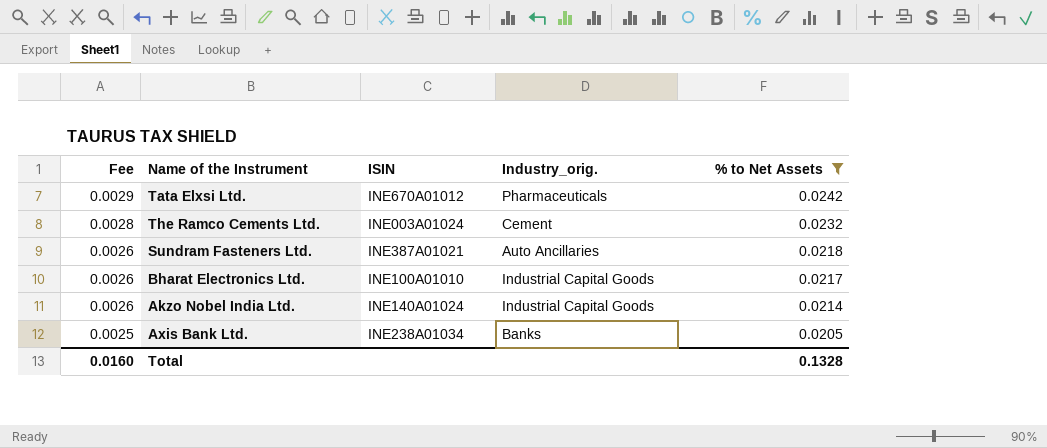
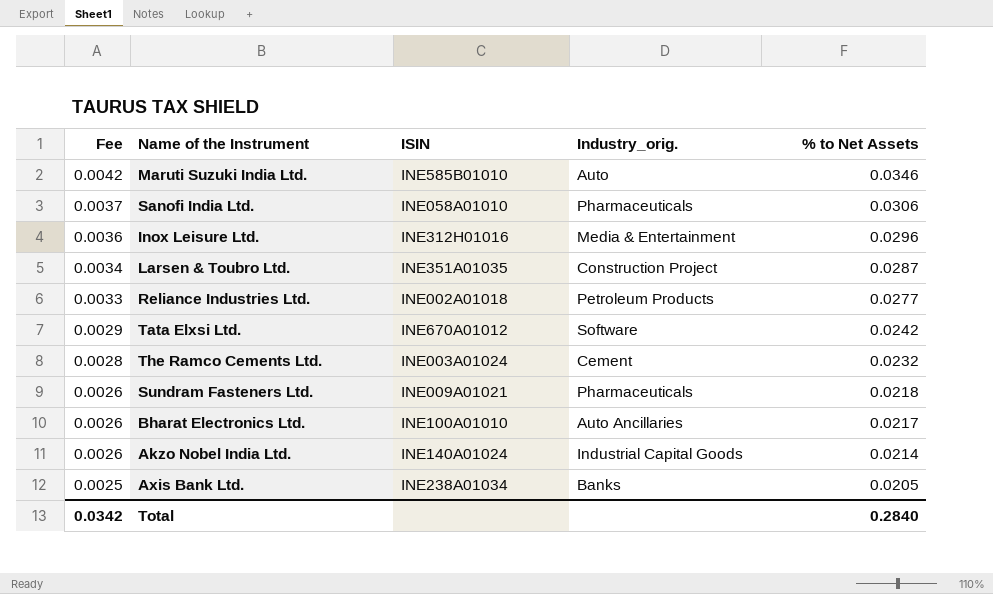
filter: % to Net Assets <= 0.0242 -> none
Tata Elxsi Ltd. | Industry_orig.: Pharmaceuticals -> Software
Sundram Fasteners Ltd. | ISIN: INE387A01021 -> INE009A01021
Sundram Fasteners Ltd. | Industry_orig.: Auto Ancillaries -> Pharmaceuticals
Bharat Electronics Ltd. | Industry_orig.: Industrial Capital Goods -> Auto Ancillaries
Total | Fee: 0.0160 -> 0.0342
Total | % to Net Assets: 0.1328 -> 0.2840

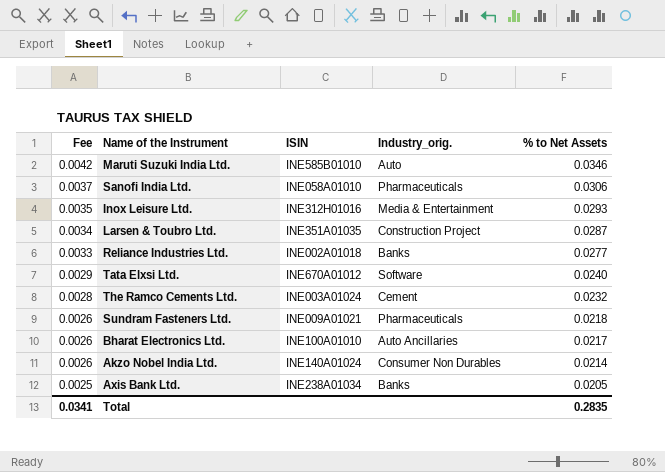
Inox Leisure Ltd. | Fee: 0.0036 -> 0.0035
Inox Leisure Ltd. | % to Net Assets: 0.0296 -> 0.0293
Reliance Industries Ltd. | Industry_orig.: Petroleum Products -> Banks
Tata Elxsi Ltd. | % to Net Assets: 0.0242 -> 0.0240
Akzo Nobel India Ltd. | Industry_orig.: Industrial Capital Goods -> Consumer Non Durables
Total | Fee: 0.0342 -> 0.0341
Total | % to Net Assets: 0.2840 -> 0.2835

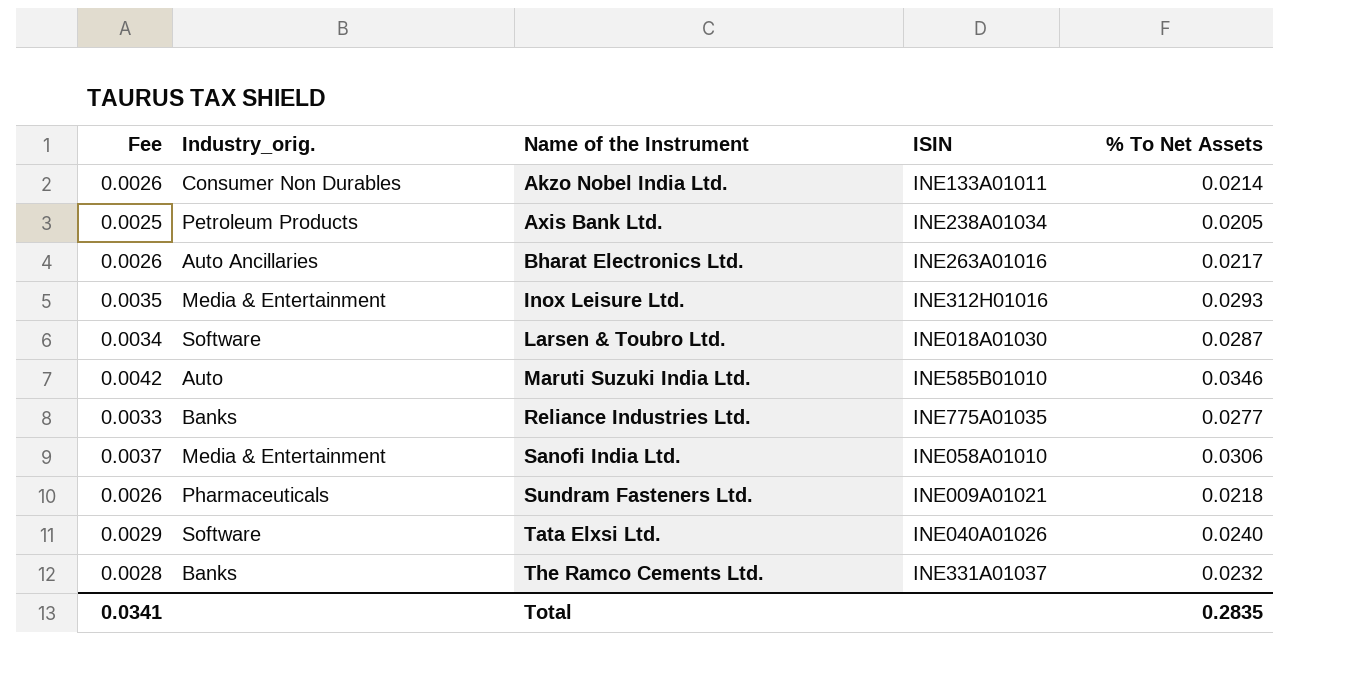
row order: Fee descending -> Name of the Instrument ascending
column Industry_orig. | position: 4 -> 2
column name: % to Net Assets -> % To Net Assets
Akzo Nobel India Ltd. | ISIN: INE140A01024 -> INE133A01011
Axis Bank Ltd. | Industry_orig.: Banks -> Petroleum Products
Bharat Electronics Ltd. | ISIN: INE100A01010 -> INE263A01016
Larsen & Toubro Ltd. | Industry_orig.: Construction Project -> Software
Larsen & Toubro Ltd. | ISIN: INE351A01035 -> INE018A01030
Reliance Industries Ltd. | ISIN: INE002A01018 -> INE775A01035
Sanofi India Ltd. | Industry_orig.: Pharmaceuticals -> Media & Entertainment
Tata Elxsi Ltd. | ISIN: INE670A01012 -> INE040A01026
The Ramco Cements Ltd. | Industry_orig.: Cement -> Banks
The Ramco Cements Ltd. | ISIN: INE003A01024 -> INE331A01037

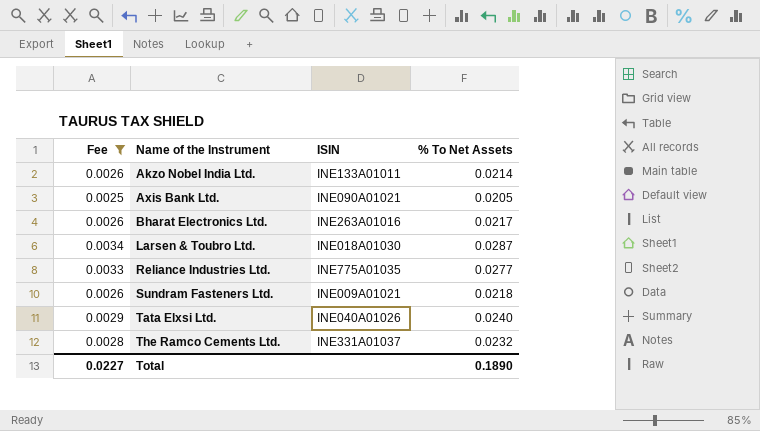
filter: none -> Fee <= 0.0034
column Industry_orig. | position: 2 -> none
Axis Bank Ltd. | ISIN: INE238A01034 -> INE090A01021
Total | Fee: 0.0341 -> 0.0227
Total | % To Net Assets: 0.2835 -> 0.1890

